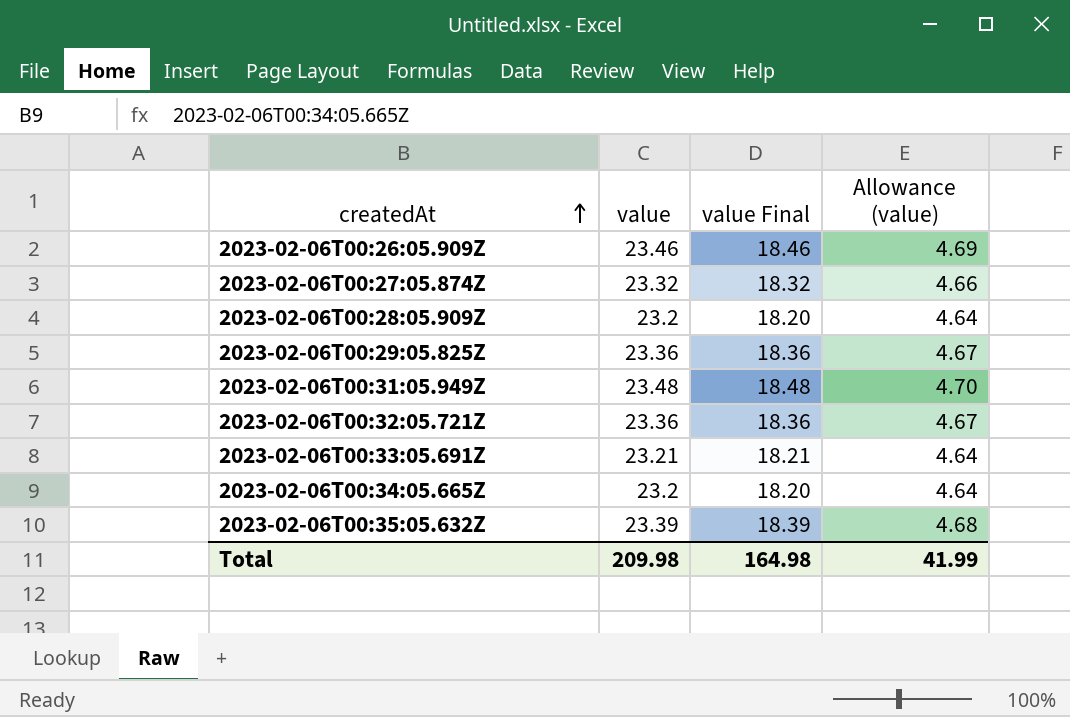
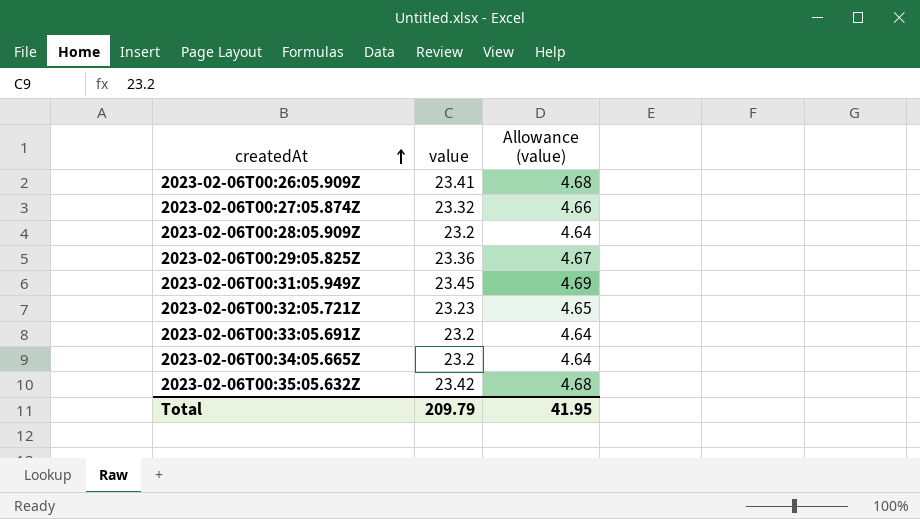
column value Final | formula: [value] - 5 -> none
2023-02-06T00:26:05.909Z | value: 23.46 -> 23.41
2023-02-06T00:26:05.909Z | Allowance (value): 4.69 -> 4.68
2023-02-06T00:31:05.949Z | value: 23.48 -> 23.45
2023-02-06T00:31:05.949Z | Allowance (value): 4.70 -> 4.69
2023-02-06T00:32:05.721Z | value: 23.36 -> 23.23
2023-02-06T00:32:05.721Z | Allowance (value): 4.67 -> 4.65
2023-02-06T00:33:05.691Z | value: 23.21 -> 23.2
2023-02-06T00:35:05.632Z | value: 23.39 -> 23.42
Total | value: 209.98 -> 209.79
Total | Allowance (value): 41.99 -> 41.95

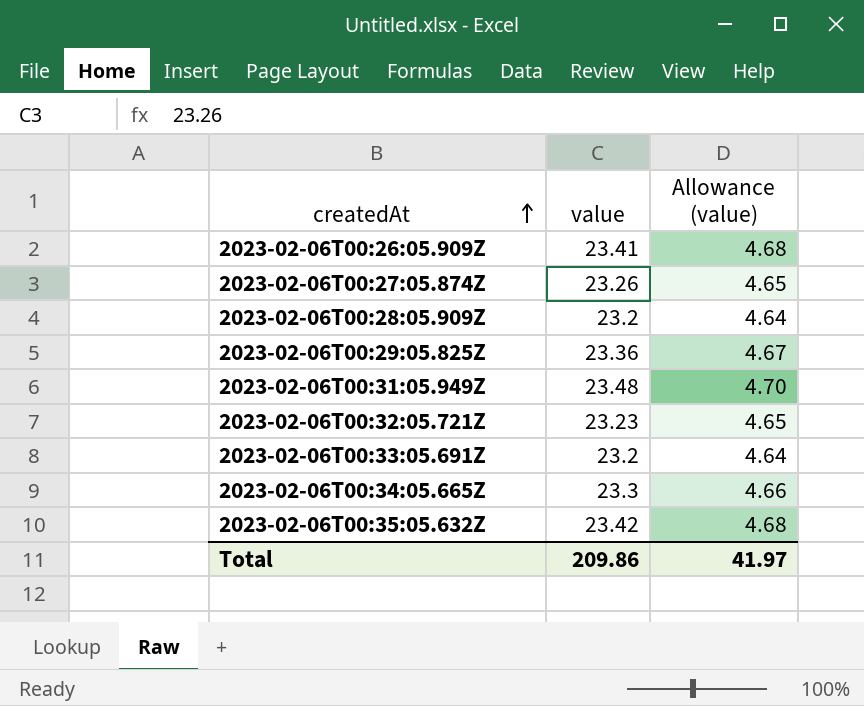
2023-02-06T00:27:05.874Z | value: 23.32 -> 23.26
2023-02-06T00:27:05.874Z | Allowance (value): 4.66 -> 4.65
2023-02-06T00:31:05.949Z | value: 23.45 -> 23.48
2023-02-06T00:31:05.949Z | Allowance (value): 4.69 -> 4.70
2023-02-06T00:34:05.665Z | value: 23.2 -> 23.3
2023-02-06T00:34:05.665Z | Allowance (value): 4.64 -> 4.66
Total | value: 209.79 -> 209.86
Total | Allowance (value): 41.95 -> 41.97

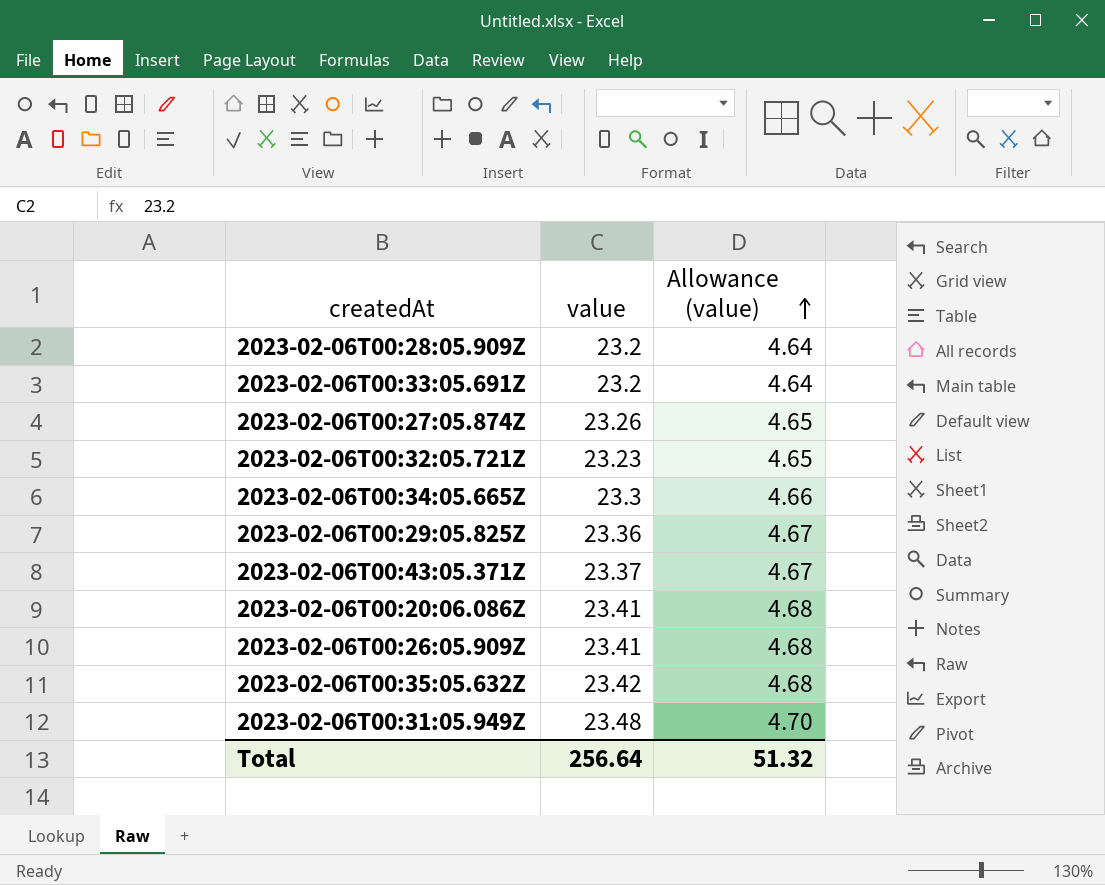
row order: createdAt ascending -> Allowance (value) ascending
row 2023-02-06T00:43:05.371Z: none -> 23.37 | 4.67
row 2023-02-06T00:20:06.086Z: none -> 23.41 | 4.68
Total | value: 209.86 -> 256.64
Total | Allowance (value): 41.97 -> 51.32

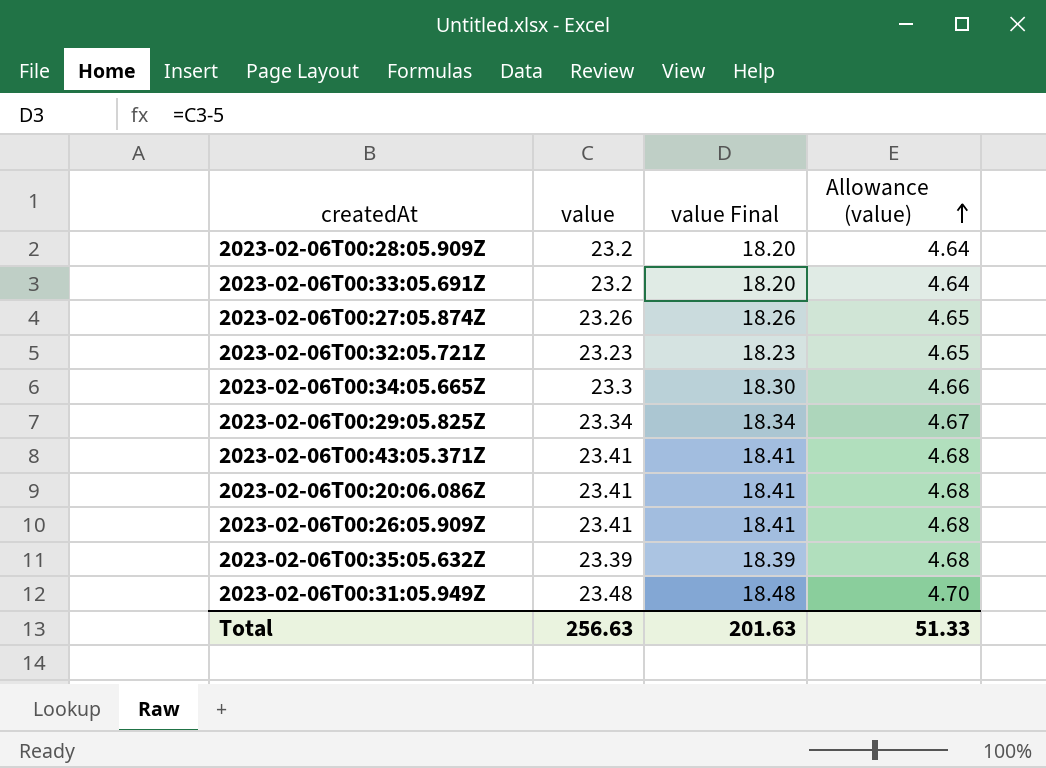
column value Final | formula: none -> [value] - 5
2023-02-06T00:29:05.825Z | value: 23.36 -> 23.34
2023-02-06T00:43:05.371Z | value: 23.37 -> 23.41
2023-02-06T00:43:05.371Z | Allowance (value): 4.67 -> 4.68
2023-02-06T00:35:05.632Z | value: 23.42 -> 23.39
Total | value: 256.64 -> 256.63
Total | Allowance (value): 51.32 -> 51.33

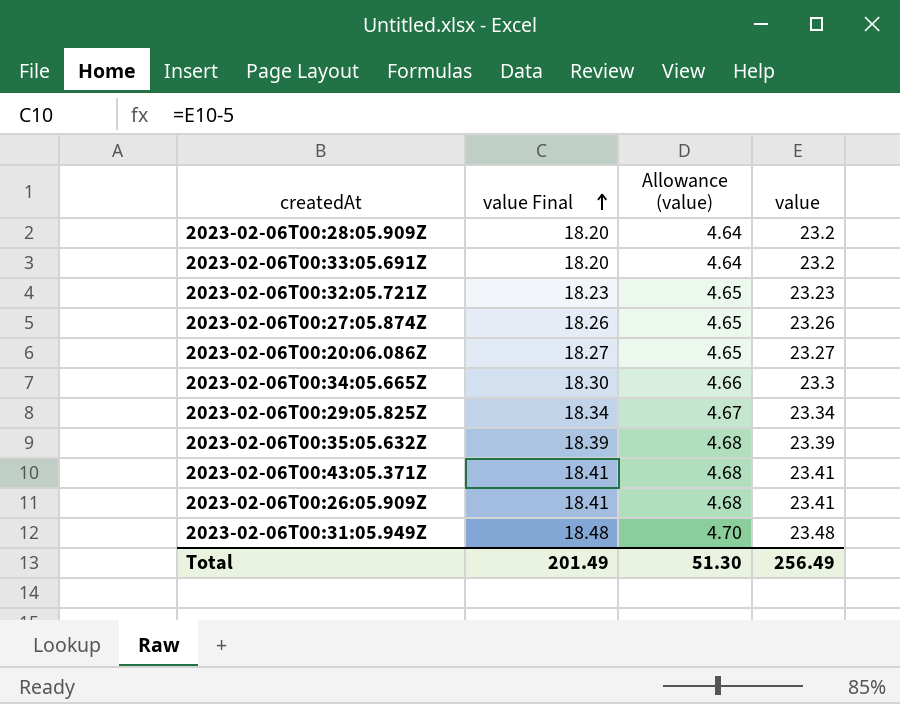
row order: Allowance (value) ascending -> value Final ascending
column value | position: 2 -> 4
2023-02-06T00:20:06.086Z | value Final: 18.41 -> 18.27
2023-02-06T00:20:06.086Z | Allowance (value): 4.68 -> 4.65
2023-02-06T00:20:06.086Z | value: 23.41 -> 23.27
Total | value Final: 201.63 -> 201.49
Total | Allowance (value): 51.33 -> 51.30
Total | value: 256.63 -> 256.49

